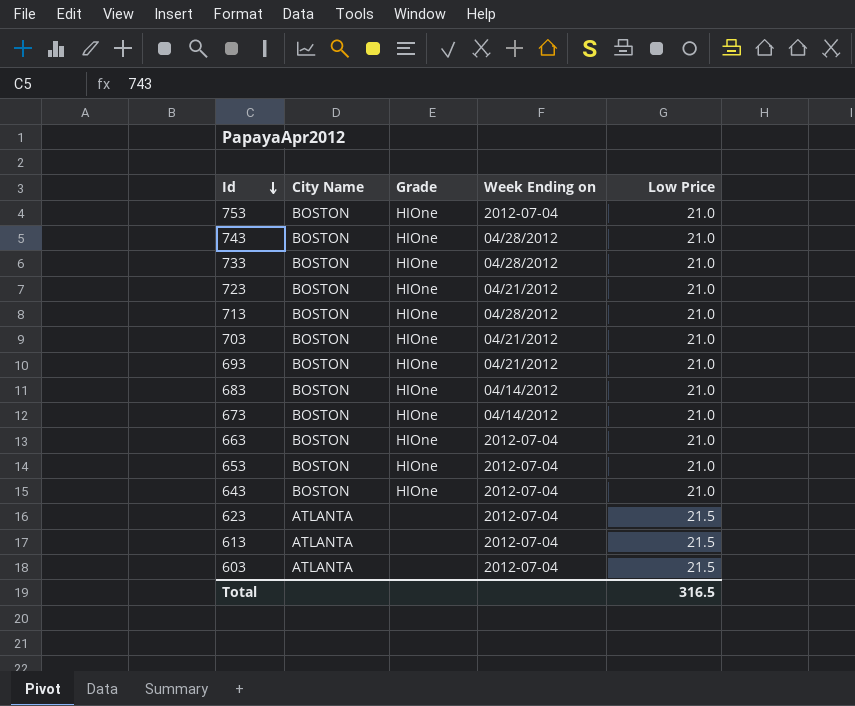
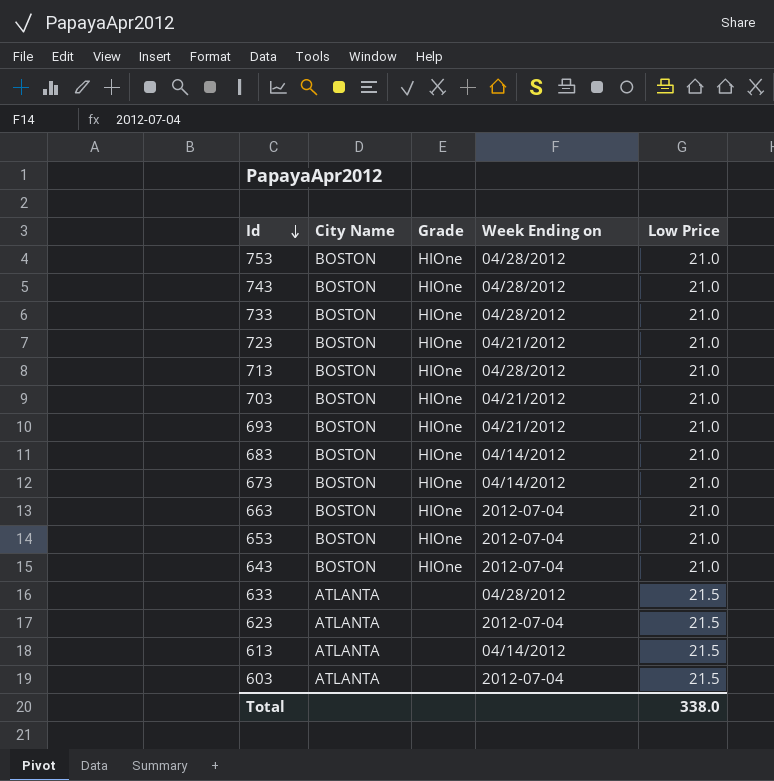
753 | Week Ending on: 2012-07-04 -> 04/28/2012
row 633: none -> ATLANTA | none | 04/28/2012 | 21.5
613 | Week Ending on: 2012-07-04 -> 04/14/2012
Total | Low Price: 316.5 -> 338.0

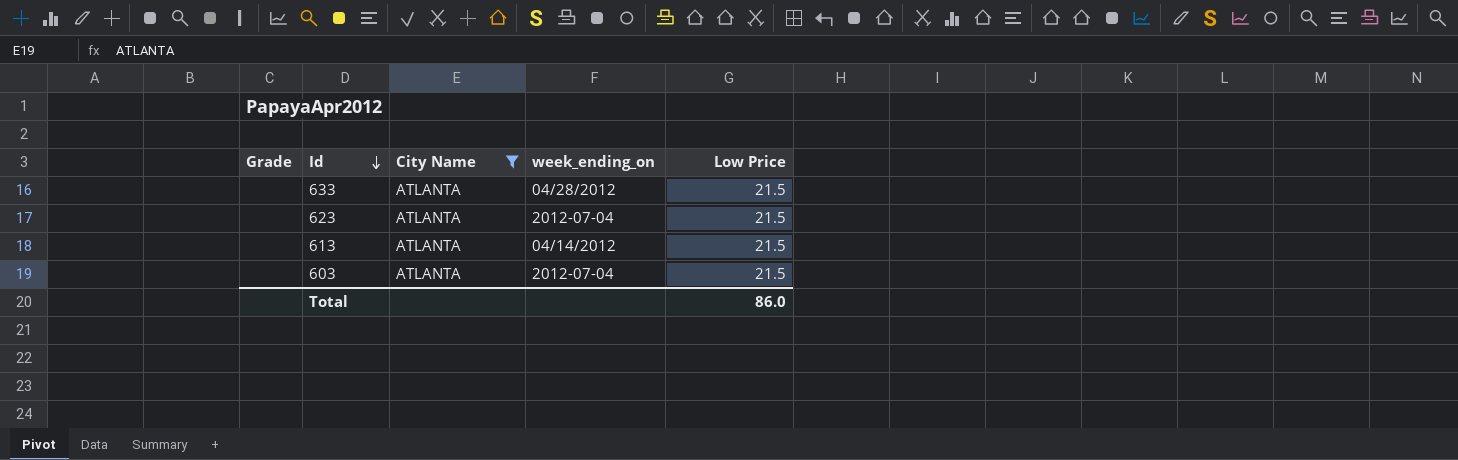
filter: none -> City Name = ATLANTA
column Grade | position: 3 -> 1
column name: Week Ending on -> week_ending_on
Total | Low Price: 338.0 -> 86.0

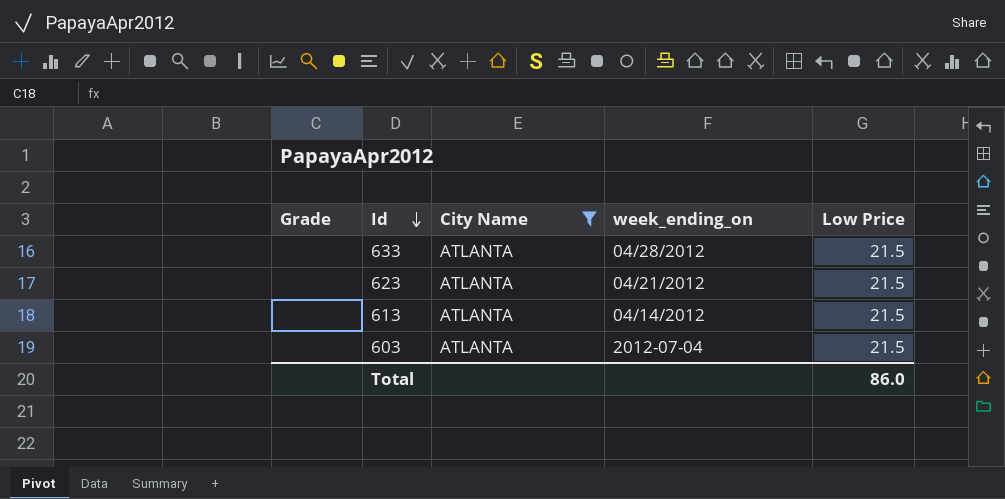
623 | week_ending_on: 2012-07-04 -> 04/21/2012

